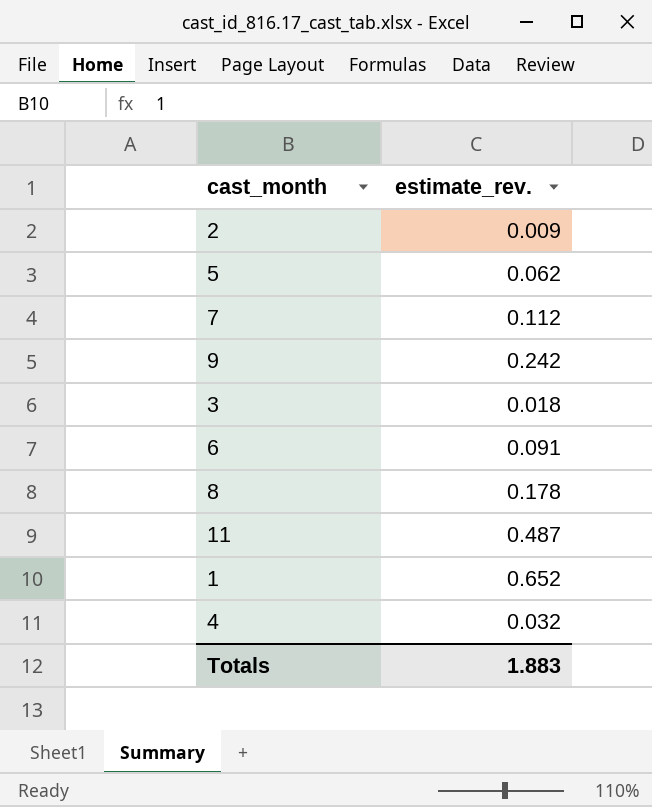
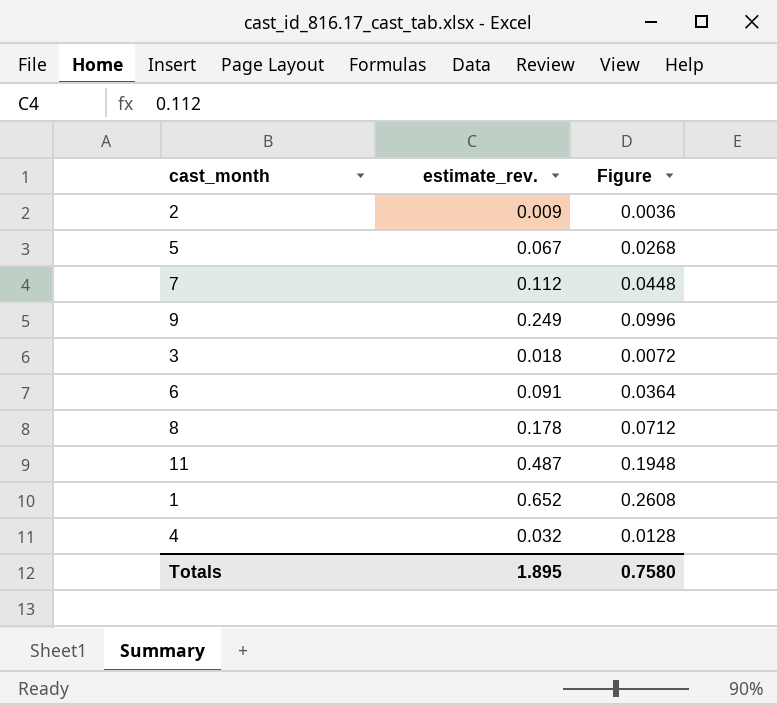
column Figure | formula: none -> [estimate_rev.] * 0.4
5 | estimate_rev.: 0.062 -> 0.067
9 | estimate_rev.: 0.242 -> 0.249
Totals | estimate_rev.: 1.883 -> 1.895

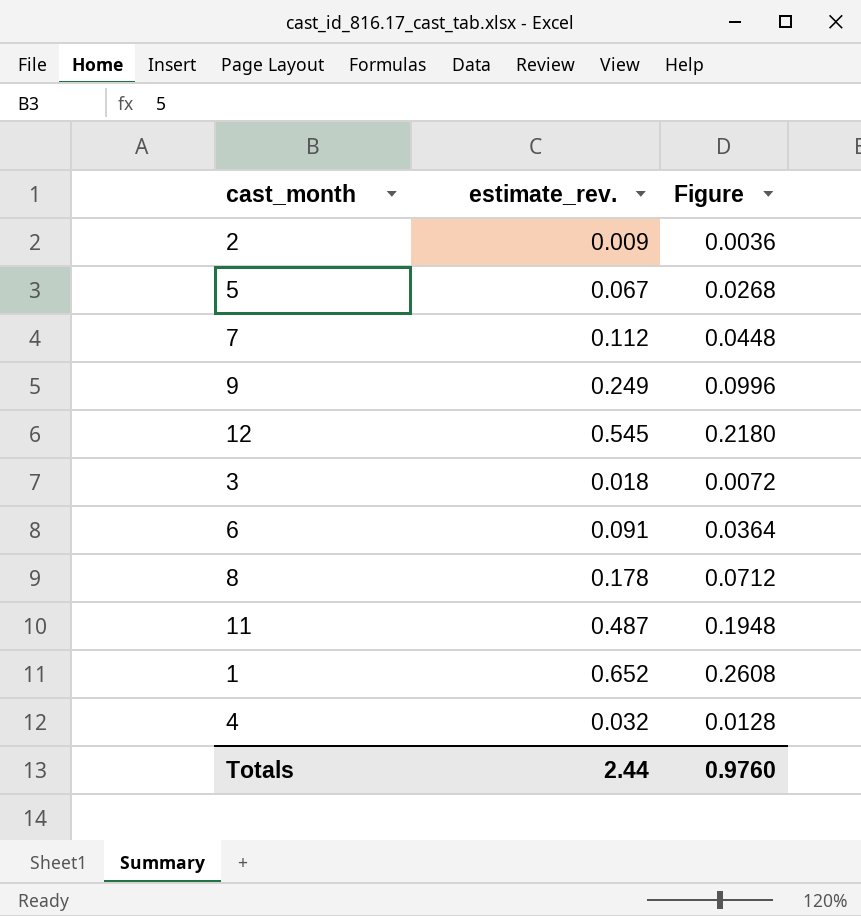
row 12: none -> 0.545 | 0.2180
Totals | estimate_rev.: 1.895 -> 2.44
Totals | Figure: 0.7580 -> 0.9760

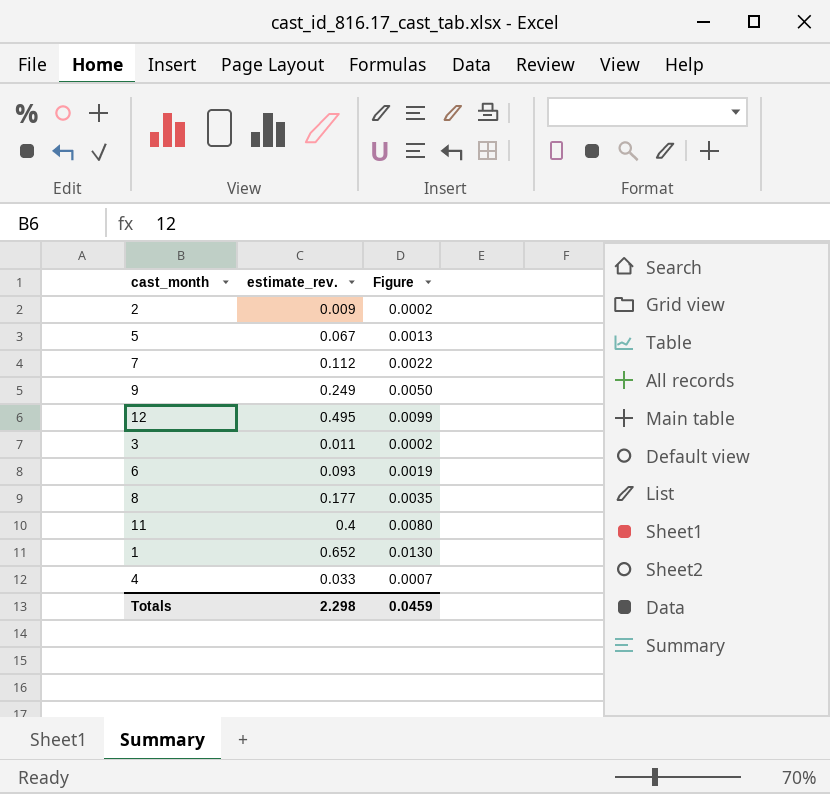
column Figure | formula: [estimate_rev.] * 0.4 -> [estimate_rev.] * 0.02
12 | estimate_rev.: 0.545 -> 0.495
3 | estimate_rev.: 0.018 -> 0.011
6 | estimate_rev.: 0.091 -> 0.093
8 | estimate_rev.: 0.178 -> 0.177
11 | estimate_rev.: 0.487 -> 0.4
4 | estimate_rev.: 0.032 -> 0.033
Totals | estimate_rev.: 2.44 -> 2.298
Totals | Figure: 0.9760 -> 0.0459

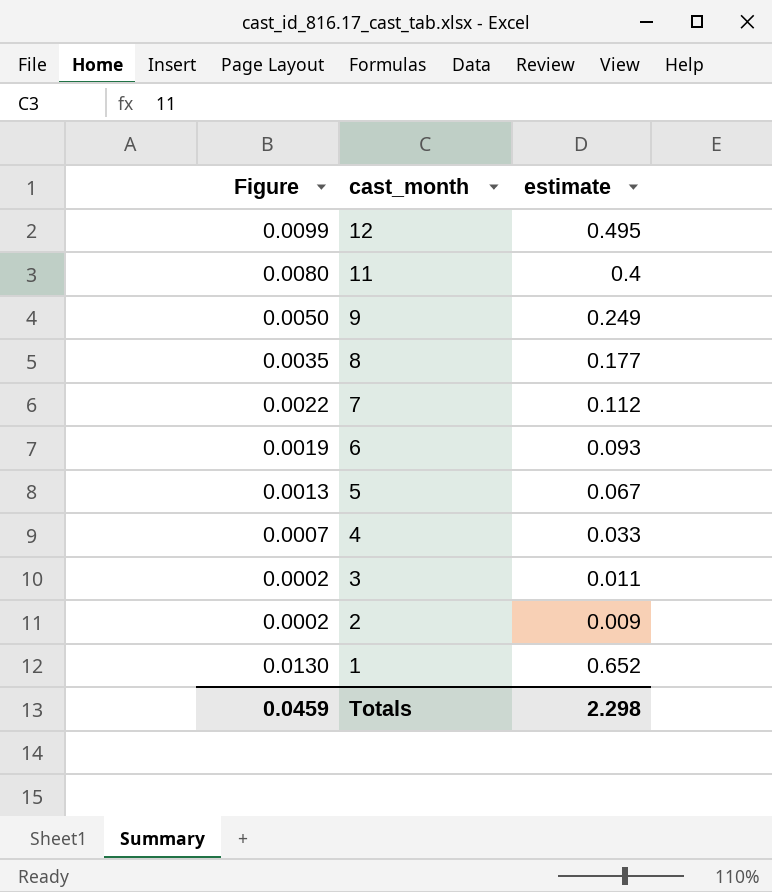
row order: none -> cast_month descending
column Figure | position: 3 -> 1
column name: estimate_rev. -> estimate

